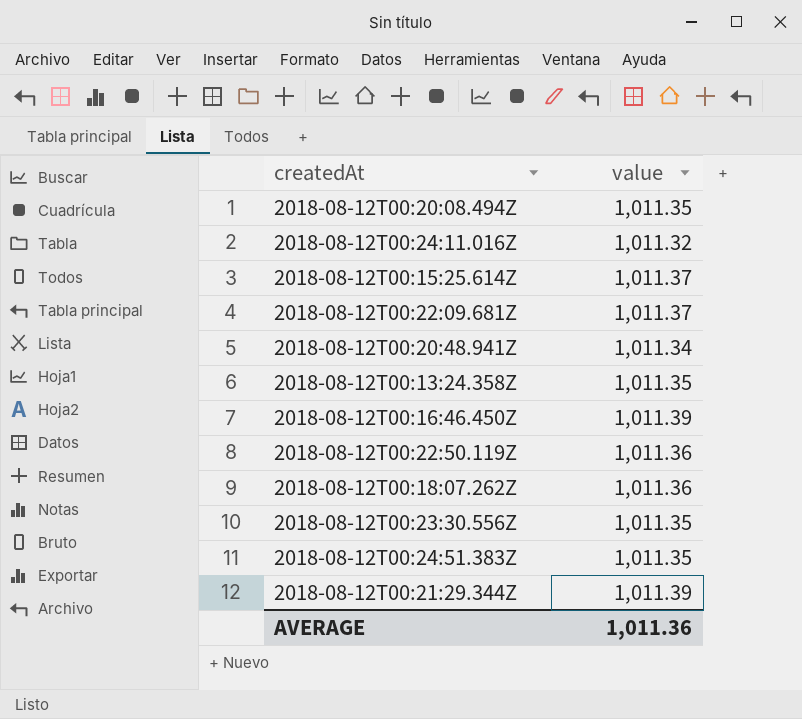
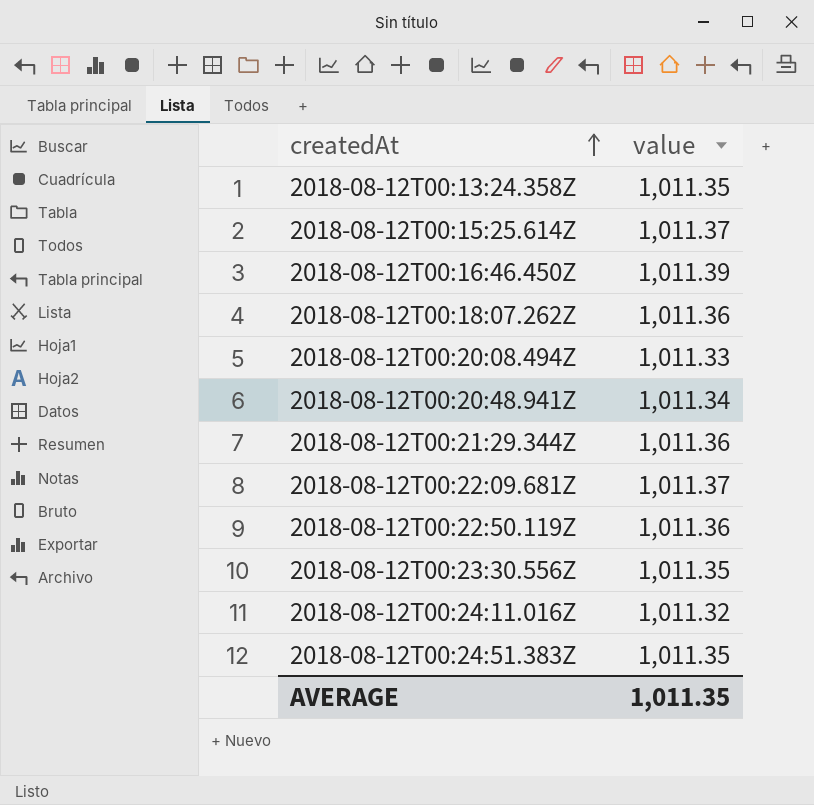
row order: none -> createdAt ascending
2018-08-12T00:20:08.494Z | value: 1,011.35 -> 1,011.33
2018-08-12T00:21:29.344Z | value: 1,011.39 -> 1,011.36
AVERAGE | value: 1,011.36 -> 1,011.35

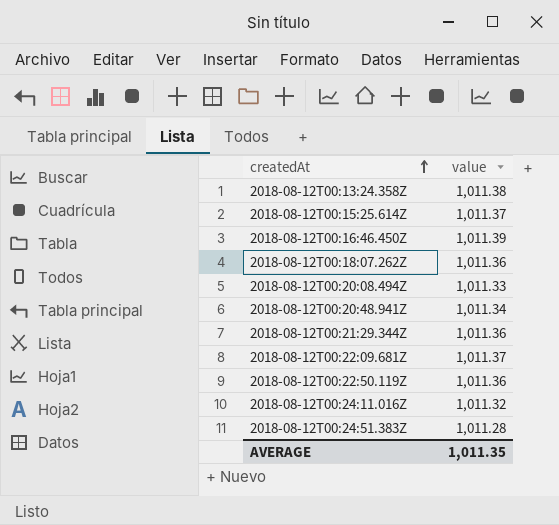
row 2018-08-12T00:23:30.556Z: 1,011.35 -> none
2018-08-12T00:13:24.358Z | value: 1,011.35 -> 1,011.38
2018-08-12T00:24:51.383Z | value: 1,011.35 -> 1,011.28

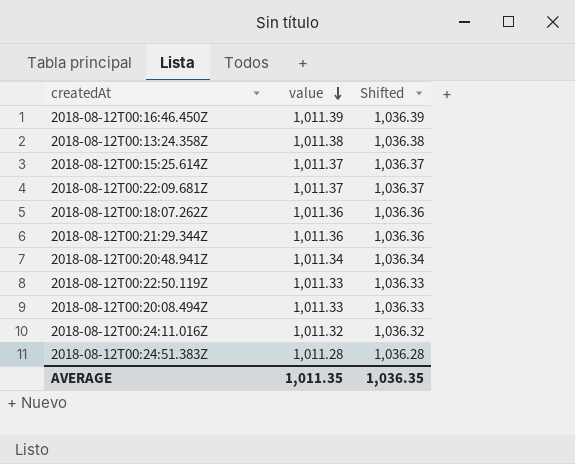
row order: createdAt ascending -> value descending
column Shifted | formula: none -> [value] + 25
2018-08-12T00:22:50.119Z | value: 1,011.36 -> 1,011.33

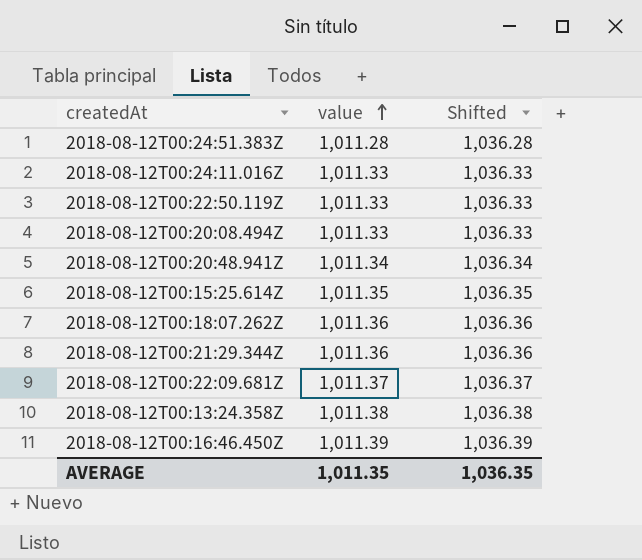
row order: value descending -> value ascending
2018-08-12T00:24:11.016Z | value: 1,011.32 -> 1,011.33
2018-08-12T00:24:11.016Z | Shifted: 1,036.32 -> 1,036.33
2018-08-12T00:15:25.614Z | value: 1,011.37 -> 1,011.35
2018-08-12T00:15:25.614Z | Shifted: 1,036.37 -> 1,036.35

